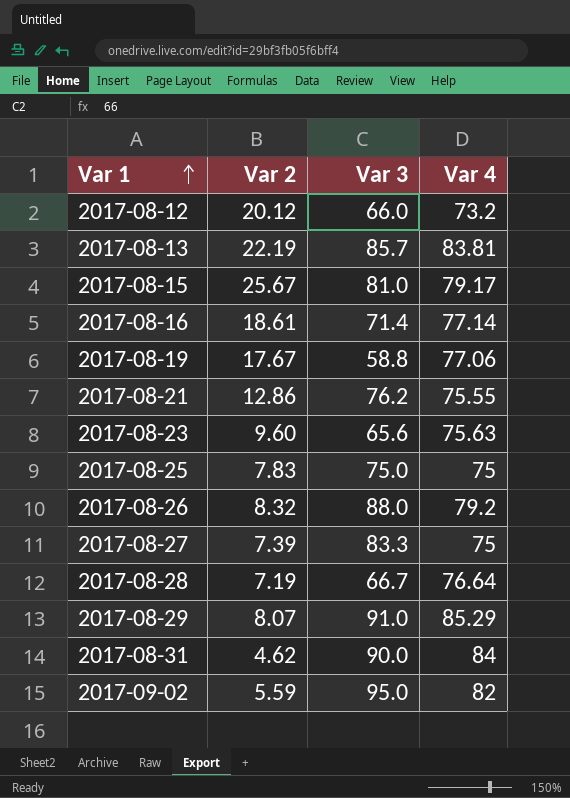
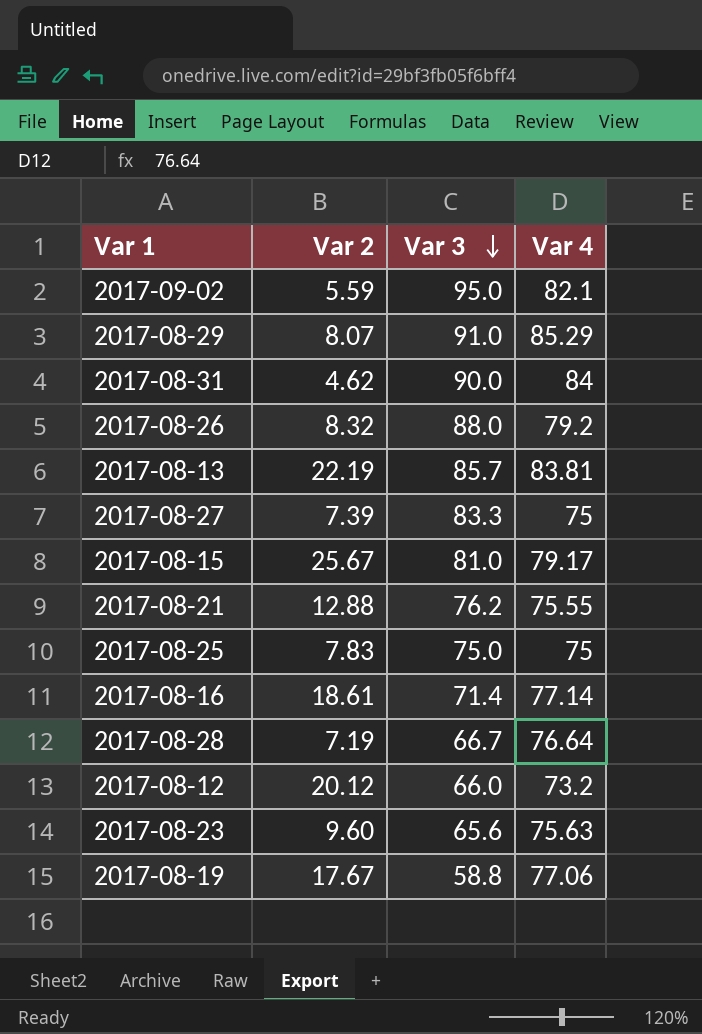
row order: Var 1 ascending -> Var 3 descending
2017-09-02 | Var 4: 82 -> 82.1
2017-08-21 | Var 2: 12.86 -> 12.88

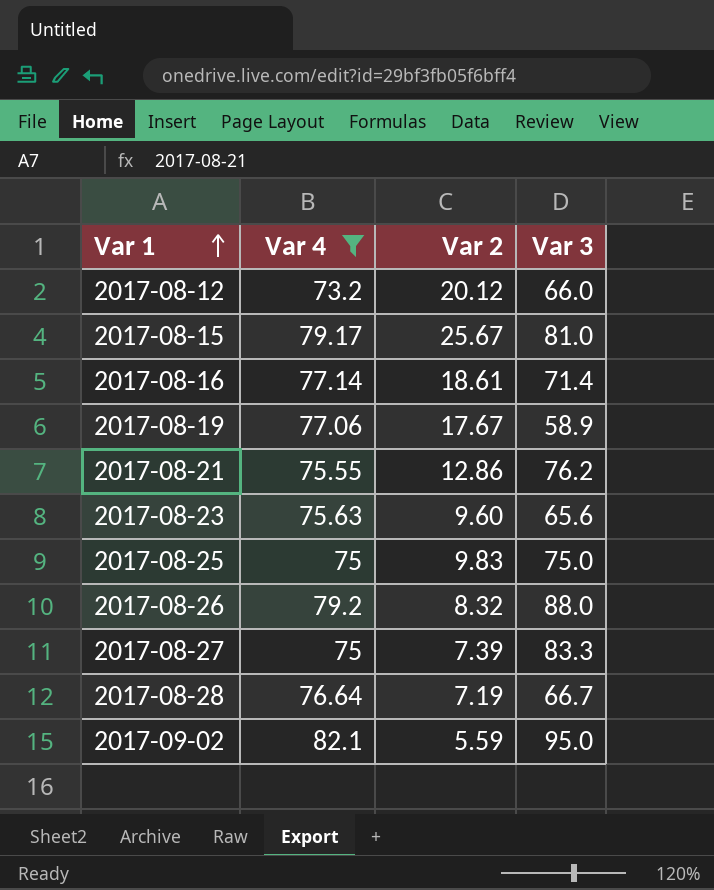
filter: none -> Var 4 <= 82.1
row order: Var 3 descending -> Var 1 ascending
column Var 4 | position: 4 -> 2
2017-08-19 | Var 3: 58.8 -> 58.9
2017-08-21 | Var 2: 12.88 -> 12.86
2017-08-25 | Var 2: 7.83 -> 9.83

